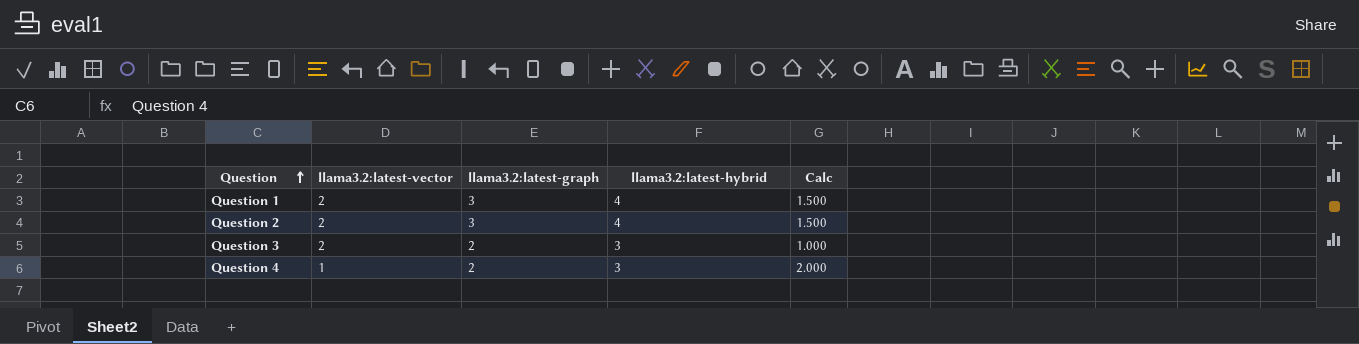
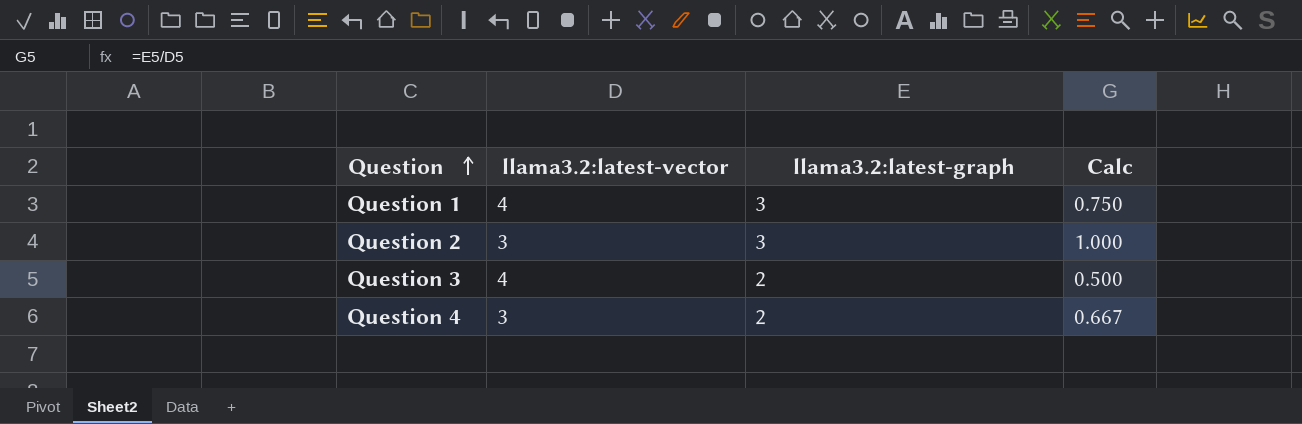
column llama3.2:latest-hybrid | position: 4 -> none
Question 1 | llama3.2:latest-vector: 2 -> 4
Question 1 | Calc: 1.500 -> 0.750
Question 2 | llama3.2:latest-vector: 2 -> 3
Question 2 | Calc: 1.500 -> 1.000
Question 3 | llama3.2:latest-vector: 2 -> 4
Question 3 | Calc: 1.000 -> 0.500
Question 4 | llama3.2:latest-vector: 1 -> 3
Question 4 | Calc: 2.000 -> 0.667

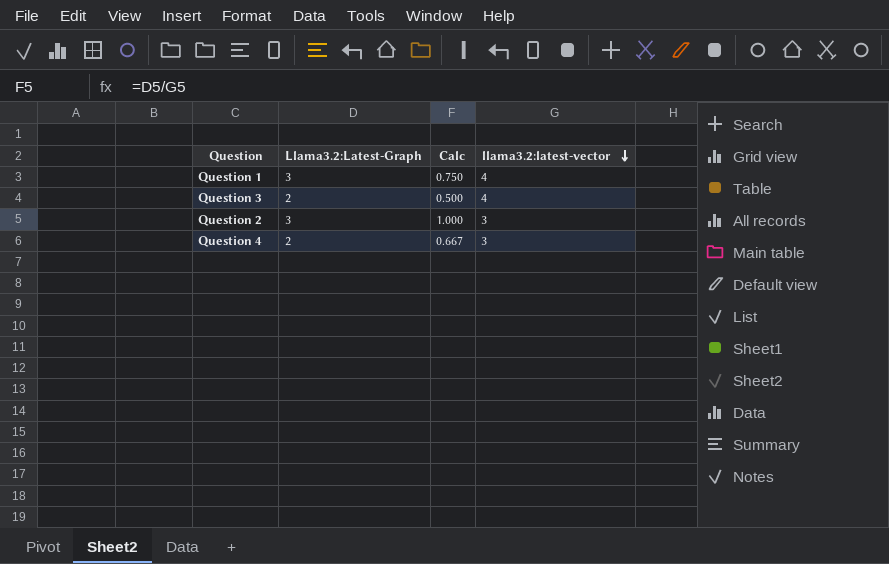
row order: Question ascending -> llama3.2:latest-vector descending
column name: llama3.2:latest-graph -> Llama3.2:Latest-Graph
column llama3.2:latest-vector | position: 2 -> 4

